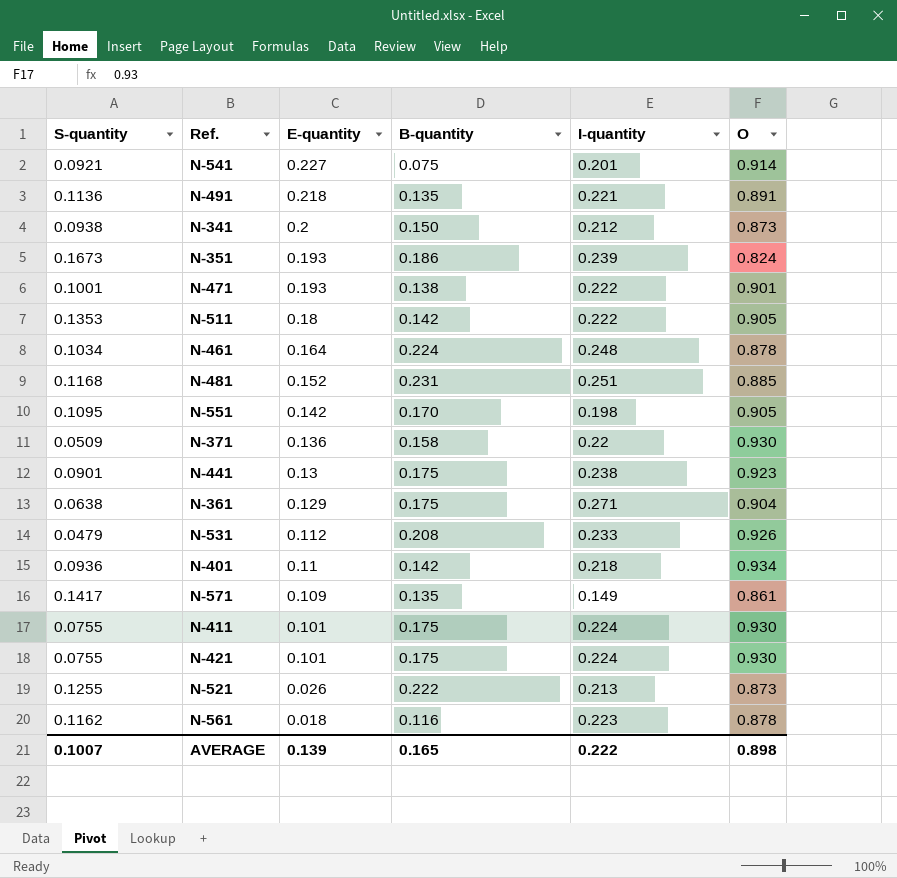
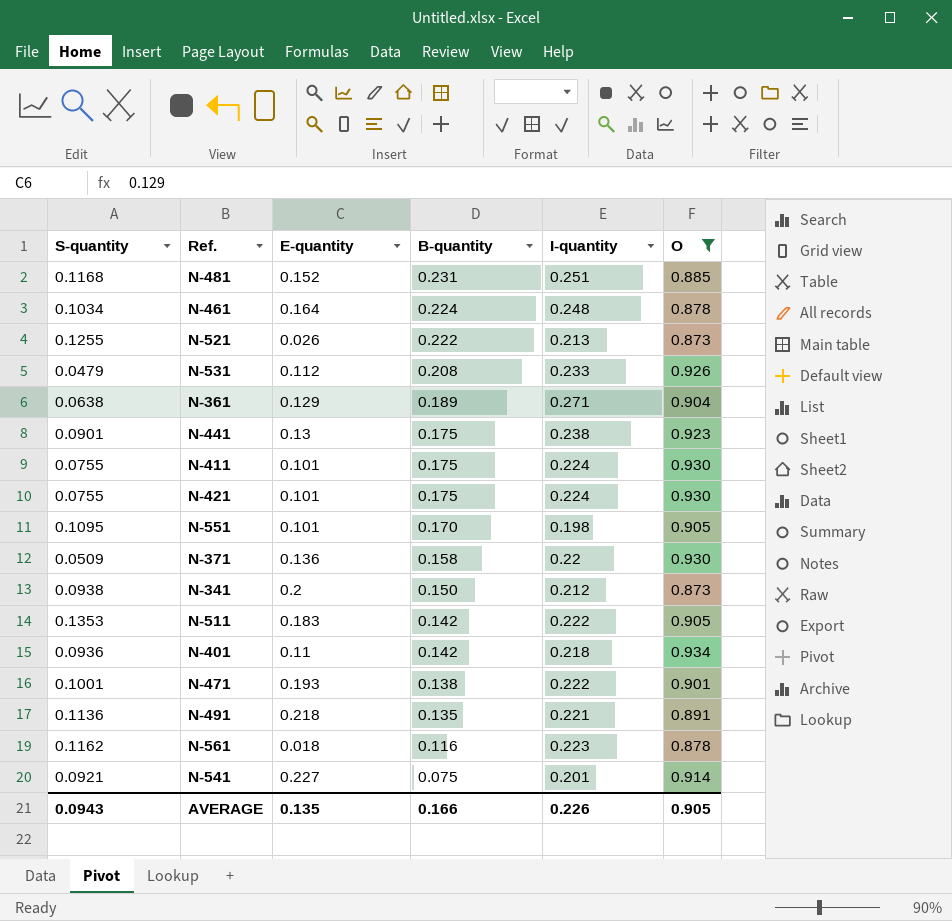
filter: none -> O >= 0.873
row order: E-quantity descending -> B-quantity descending
N-361 | B-quantity: 0.175 -> 0.189
N-551 | E-quantity: 0.142 -> 0.101
N-511 | E-quantity: 0.18 -> 0.183
AVERAGE | S-quantity: 0.1007 -> 0.0943
AVERAGE | E-quantity: 0.139 -> 0.135
AVERAGE | B-quantity: 0.165 -> 0.166
AVERAGE | I-quantity: 0.222 -> 0.226
AVERAGE | O: 0.898 -> 0.905

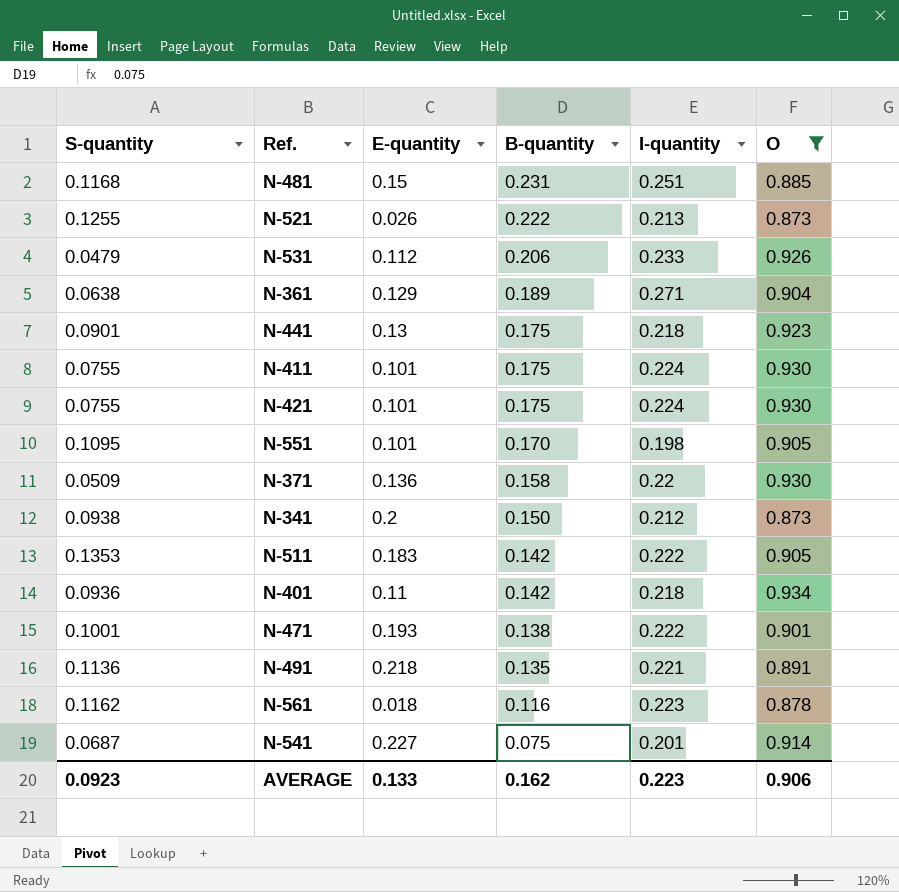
row N-461: 0.1034 | 0.164 | 0.224 | 0.248 | 0.878 -> none
N-481 | E-quantity: 0.152 -> 0.15
N-531 | B-quantity: 0.208 -> 0.206
N-441 | I-quantity: 0.238 -> 0.218
N-541 | S-quantity: 0.0921 -> 0.0687
AVERAGE | S-quantity: 0.0943 -> 0.0923
AVERAGE | E-quantity: 0.135 -> 0.133
AVERAGE | B-quantity: 0.166 -> 0.162
AVERAGE | I-quantity: 0.226 -> 0.223
AVERAGE | O: 0.905 -> 0.906

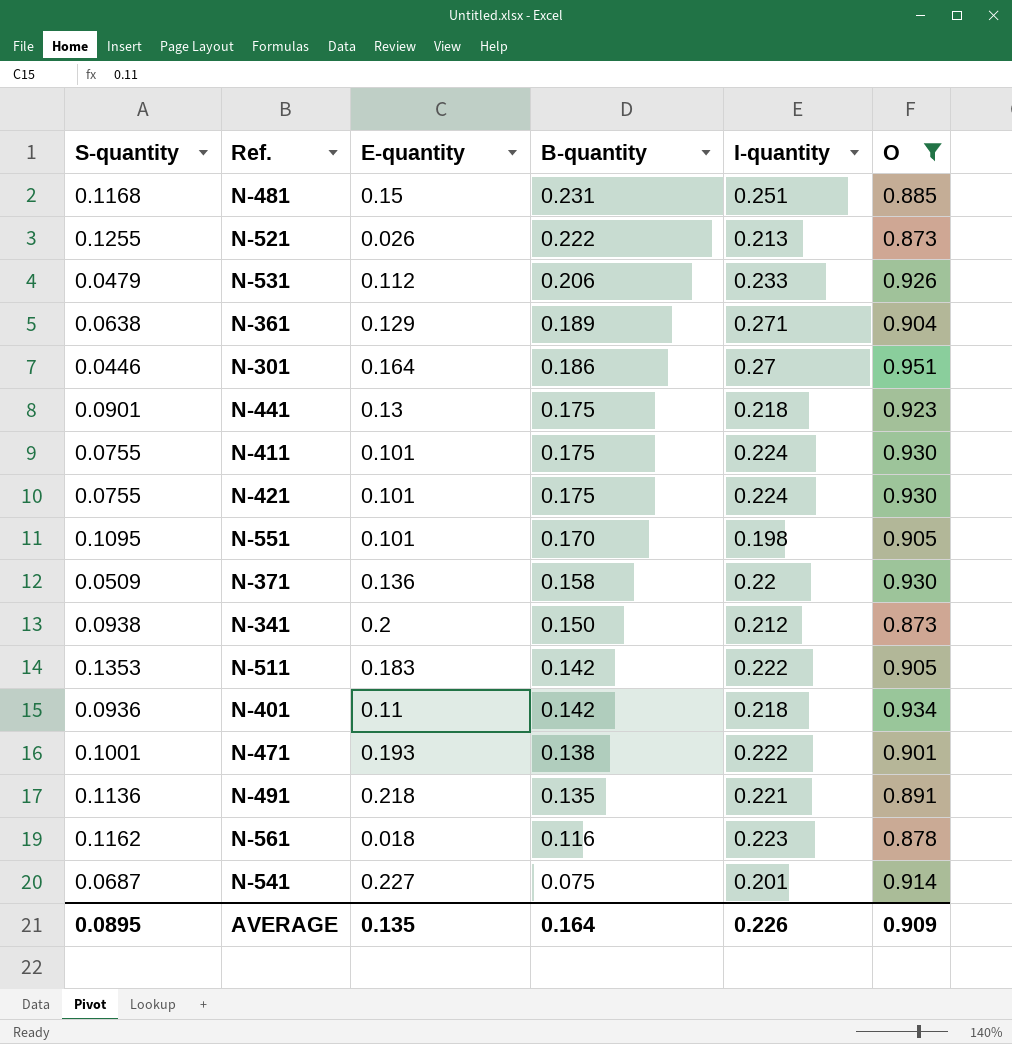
row N-301: none -> 0.0446 | 0.164 | 0.186 | 0.27 | 0.951
AVERAGE | S-quantity: 0.0923 -> 0.0895
AVERAGE | E-quantity: 0.133 -> 0.135
AVERAGE | B-quantity: 0.162 -> 0.164
AVERAGE | I-quantity: 0.223 -> 0.226
AVERAGE | O: 0.906 -> 0.909

